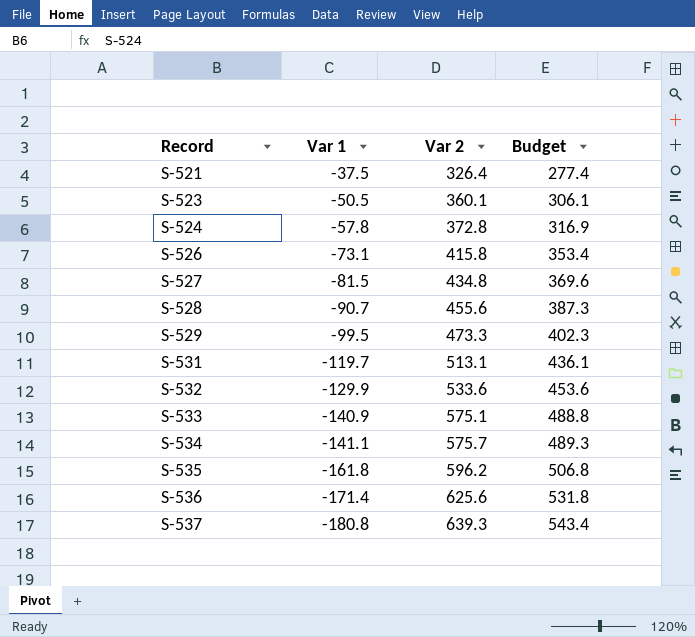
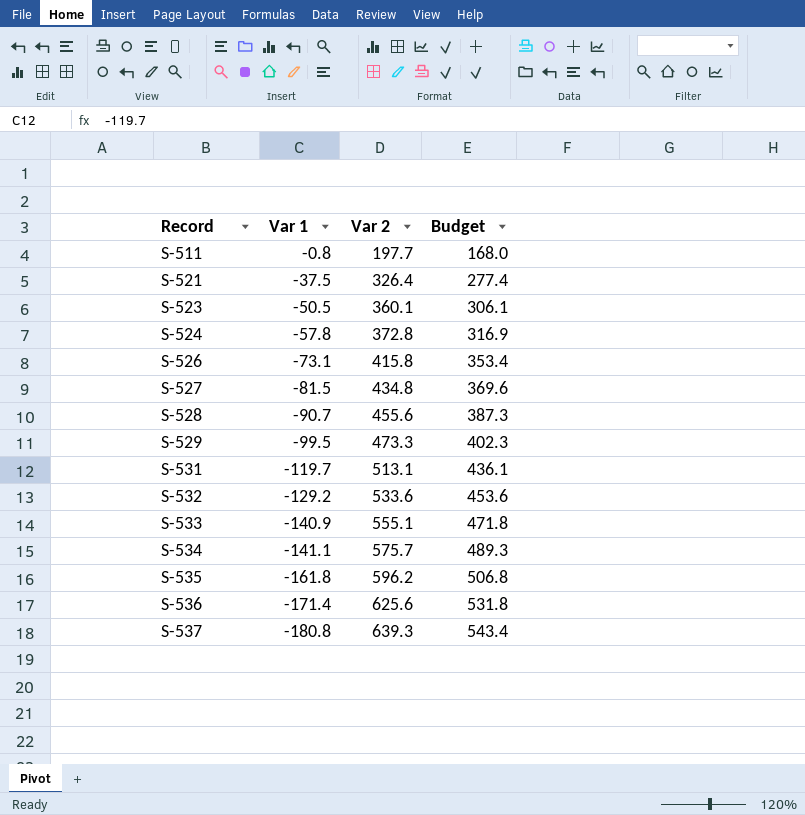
row S-511: none -> -0.8 | 197.7 | 168.0
S-532 | Var 1: -129.9 -> -129.2
S-533 | Var 2: 575.1 -> 555.1
S-533 | Budget: 488.8 -> 471.8

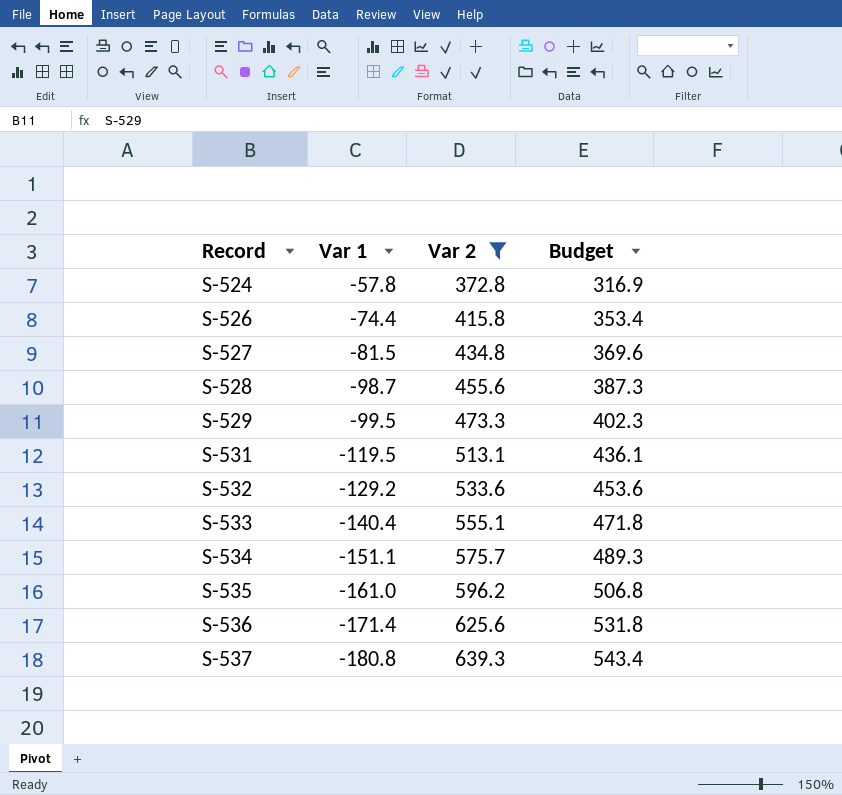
filter: none -> Var 2 >= 372.8
S-526 | Var 1: -73.1 -> -74.4
S-528 | Var 1: -90.7 -> -98.7
S-531 | Var 1: -119.7 -> -119.5
S-533 | Var 1: -140.9 -> -140.4
S-534 | Var 1: -141.1 -> -151.1
S-535 | Var 1: -161.8 -> -161.0

